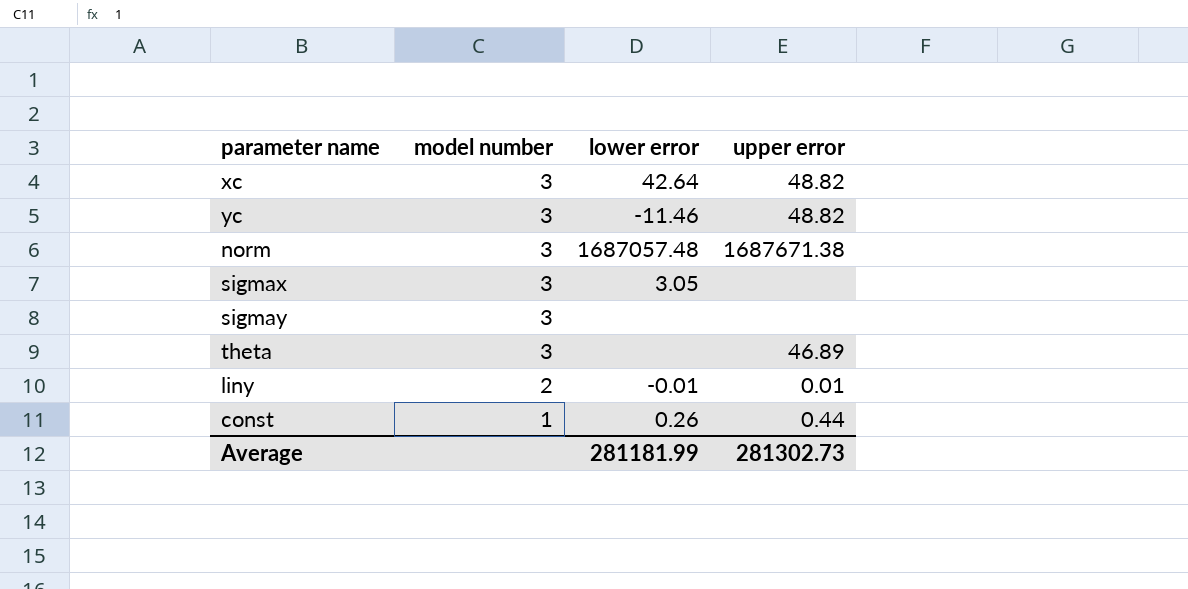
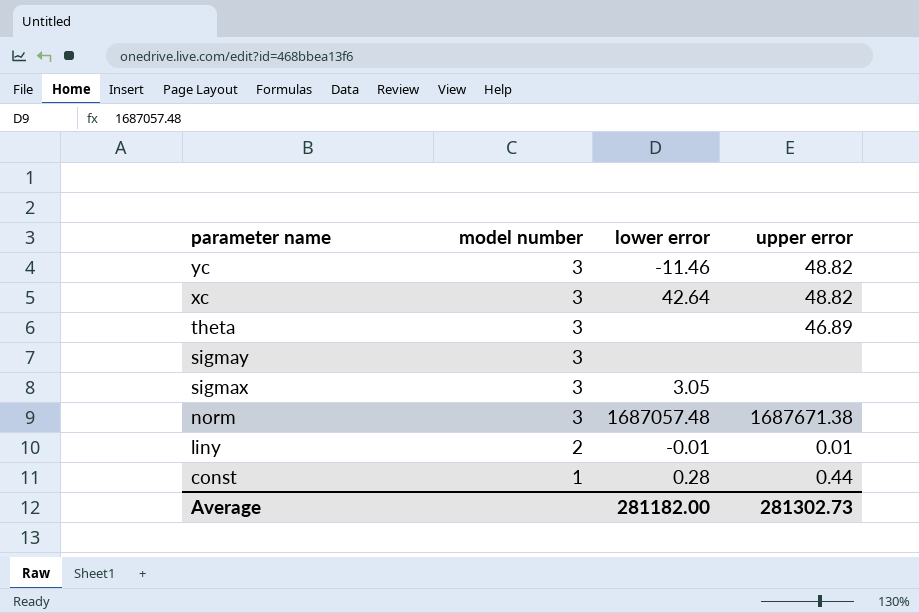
row order: model number descending -> parameter name descending
const | lower error: 0.26 -> 0.28
Average | lower error: 281181.99 -> 281182.00

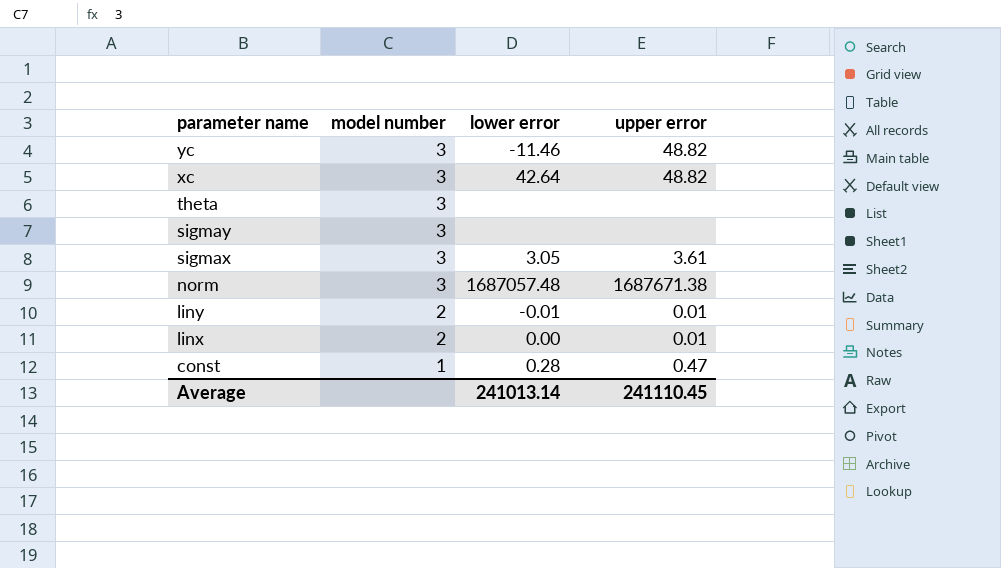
theta | upper error: 46.89 -> none
sigmax | upper error: none -> 3.61
row linx: none -> 2 | 0.00 | 0.01
const | upper error: 0.44 -> 0.47
Average | lower error: 281182.00 -> 241013.14
Average | upper error: 281302.73 -> 241110.45

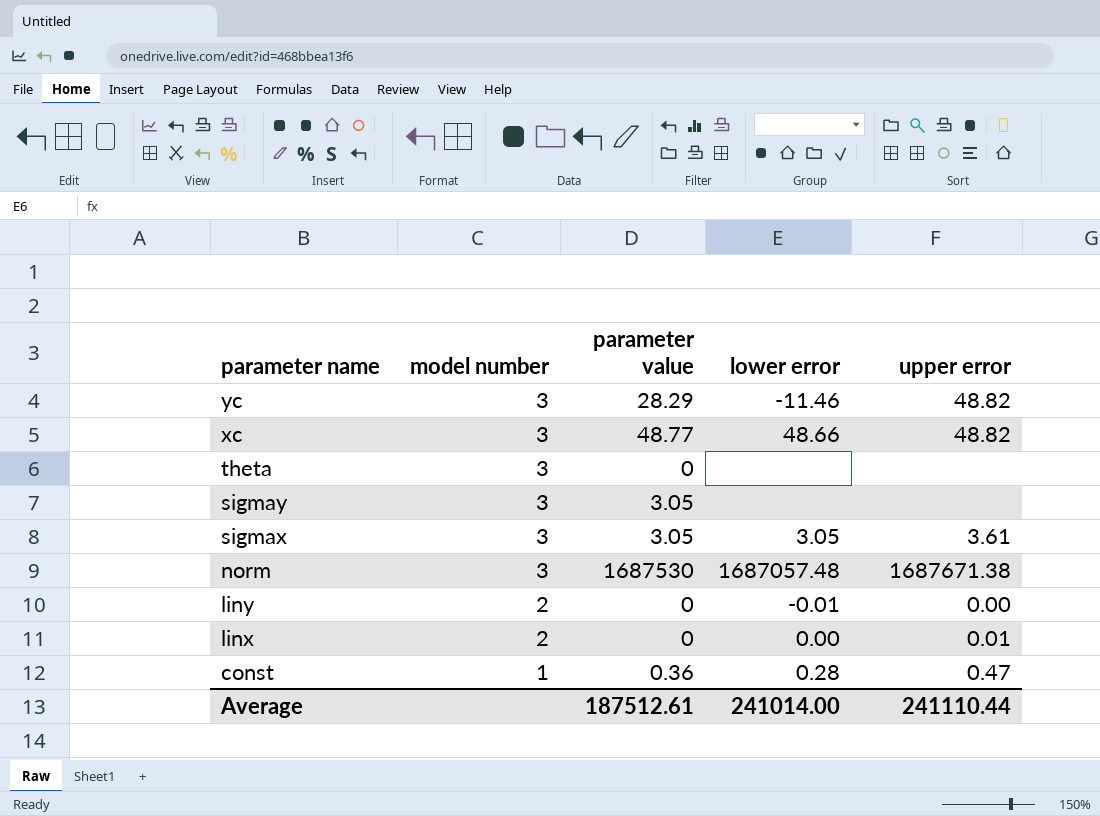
column parameter value | position: none -> 3
xc | lower error: 42.64 -> 48.66
liny | upper error: 0.01 -> 0.00
Average | lower error: 241013.14 -> 241014.00
Average | upper error: 241110.45 -> 241110.44

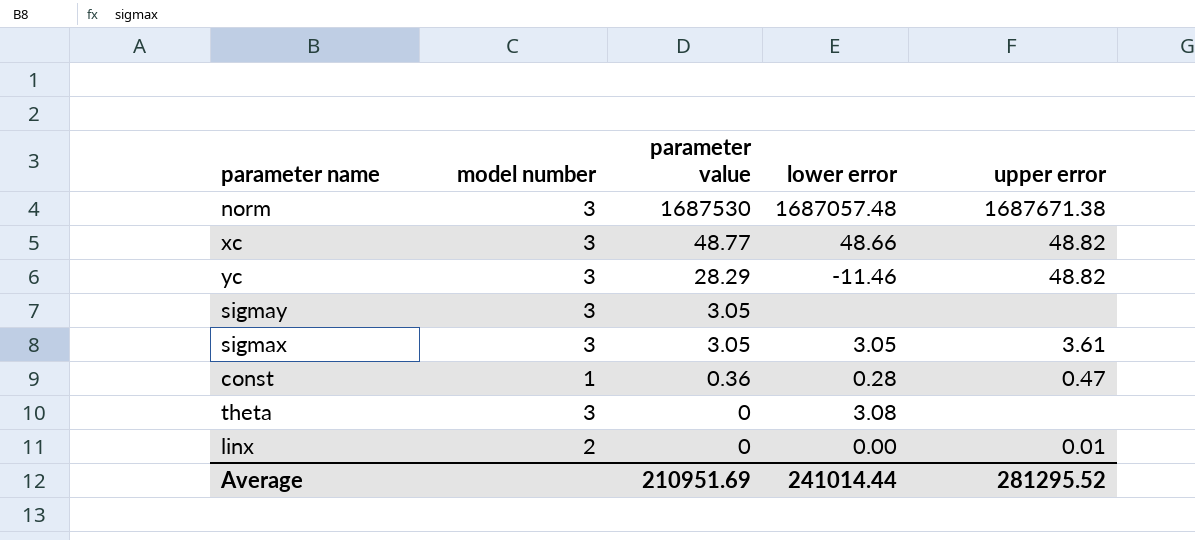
row order: parameter name descending -> parameter value descending
row liny: 2 | 0 | -0.01 | 0.00 -> none
theta | lower error: none -> 3.08
Average | parameter value: 187512.61 -> 210951.69
Average | lower error: 241014.00 -> 241014.44
Average | upper error: 241110.44 -> 281295.52

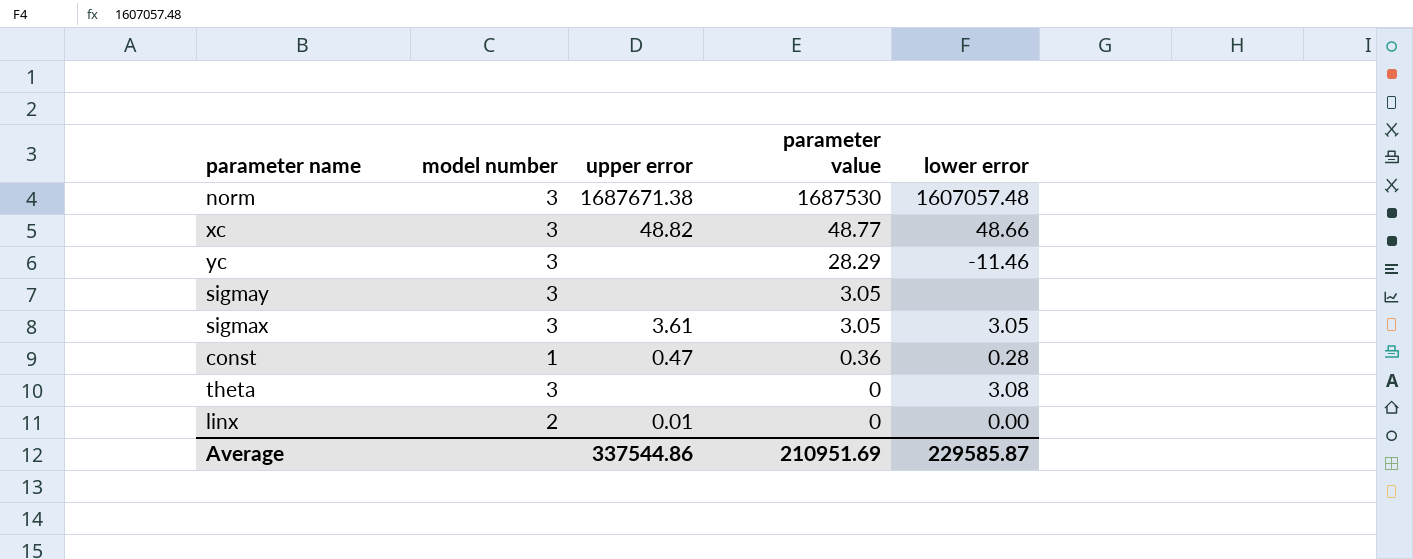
column upper error | position: 5 -> 3
norm | lower error: 1687057.48 -> 1607057.48
yc | upper error: 48.82 -> none
Average | upper error: 281295.52 -> 337544.86
Average | lower error: 241014.44 -> 229585.87

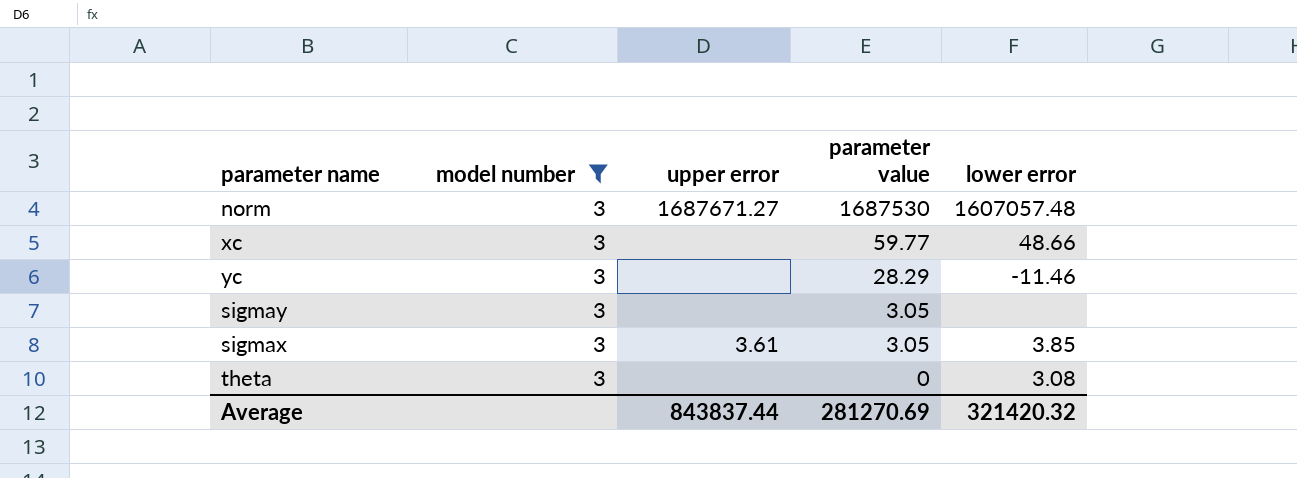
filter: none -> model number = 3
norm | upper error: 1687671.38 -> 1687671.27
xc | upper error: 48.82 -> none
xc | parameter value: 48.77 -> 59.77
sigmax | lower error: 3.05 -> 3.85
Average | upper error: 337544.86 -> 843837.44
Average | parameter value: 210951.69 -> 281270.69
Average | lower error: 229585.87 -> 321420.32

